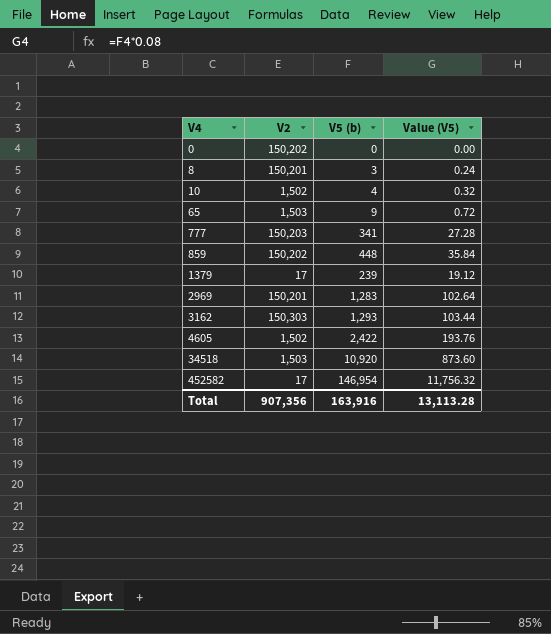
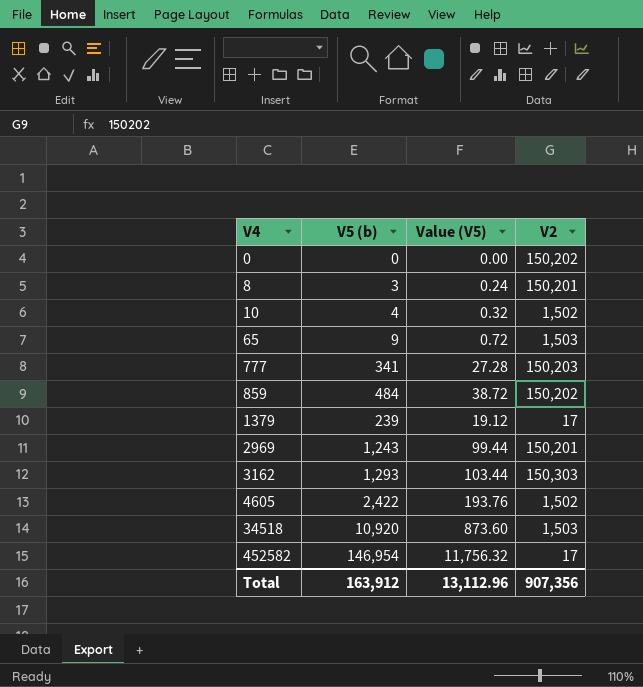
column V2 | position: 2 -> 4
859 | V5 (b): 448 -> 484
859 | Value (V5): 35.84 -> 38.72
2969 | V5 (b): 1,283 -> 1,243
2969 | Value (V5): 102.64 -> 99.44
Total | V5 (b): 163,916 -> 163,912
Total | Value (V5): 13,113.28 -> 13,112.96

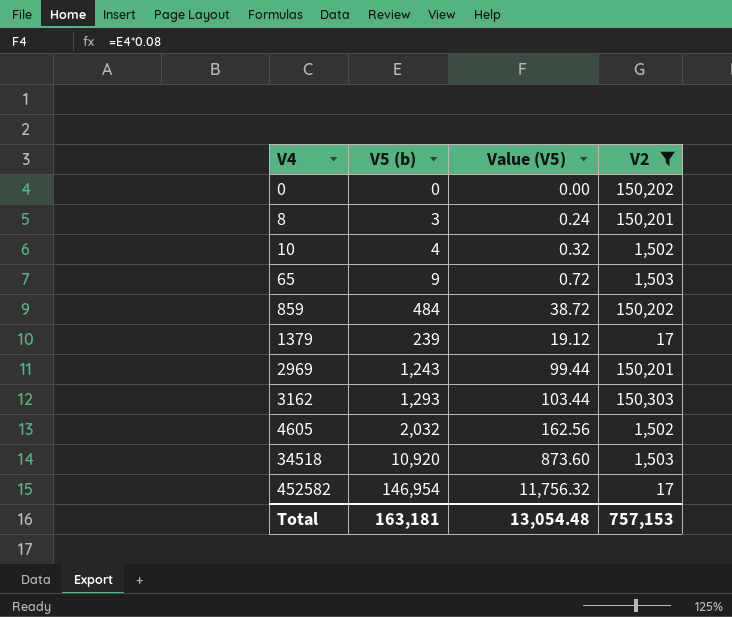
filter: none -> V2 != 150,203
4605 | V5 (b): 2,422 -> 2,032
4605 | Value (V5): 193.76 -> 162.56
Total | V5 (b): 163,912 -> 163,181
Total | Value (V5): 13,112.96 -> 13,054.48
Total | V2: 907,356 -> 757,153

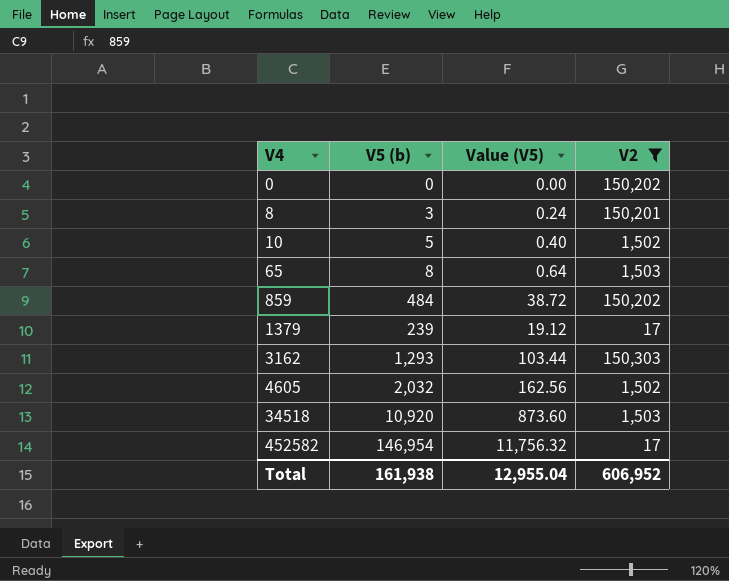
row 2969: 1,243 | 99.44 | 150,201 -> none
10 | V5 (b): 4 -> 5
10 | Value (V5): 0.32 -> 0.40
65 | V5 (b): 9 -> 8
65 | Value (V5): 0.72 -> 0.64
Total | V5 (b): 163,181 -> 161,938
Total | Value (V5): 13,054.48 -> 12,955.04
Total | V2: 757,153 -> 606,952

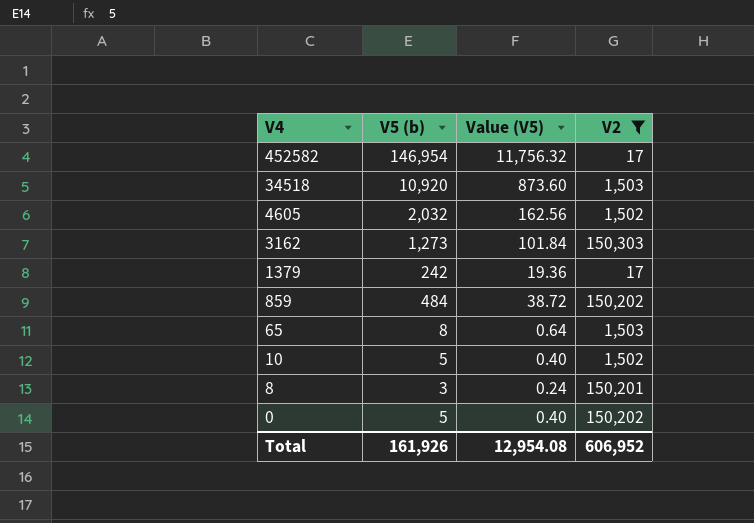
row order: V4 ascending -> V4 descending
3162 | V5 (b): 1,293 -> 1,273
3162 | Value (V5): 103.44 -> 101.84
1379 | V5 (b): 239 -> 242
1379 | Value (V5): 19.12 -> 19.36
0 | V5 (b): 0 -> 5
0 | Value (V5): 0.00 -> 0.40
Total | V5 (b): 161,938 -> 161,926
Total | Value (V5): 12,955.04 -> 12,954.08

